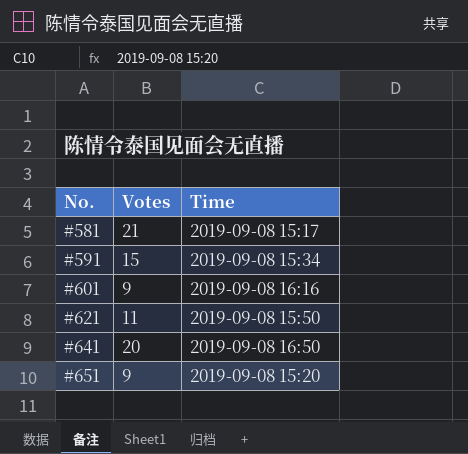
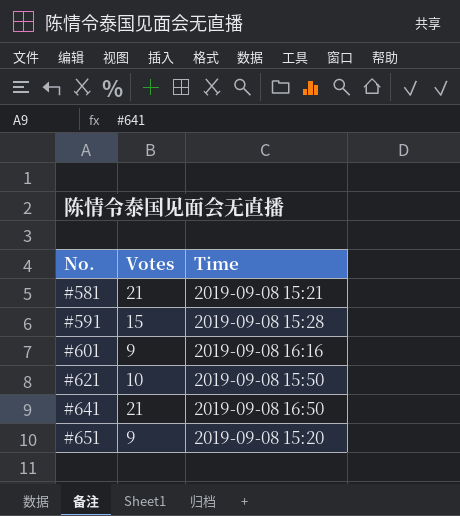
#581 | Time: 2019-09-08 15:17 -> 2019-09-08 15:21
#591 | Time: 2019-09-08 15:34 -> 2019-09-08 15:28
#621 | Votes: 11 -> 10
#641 | Votes: 20 -> 21

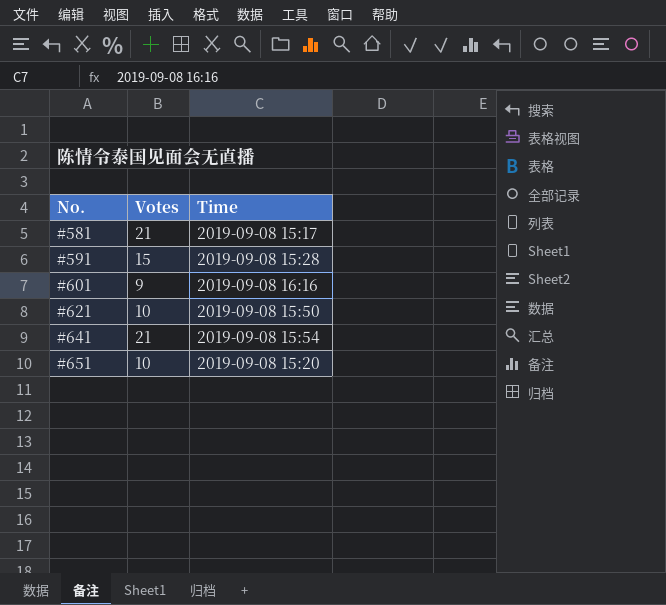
#581 | Time: 2019-09-08 15:21 -> 2019-09-08 15:17
#641 | Time: 2019-09-08 16:50 -> 2019-09-08 15:54
#651 | Votes: 9 -> 10

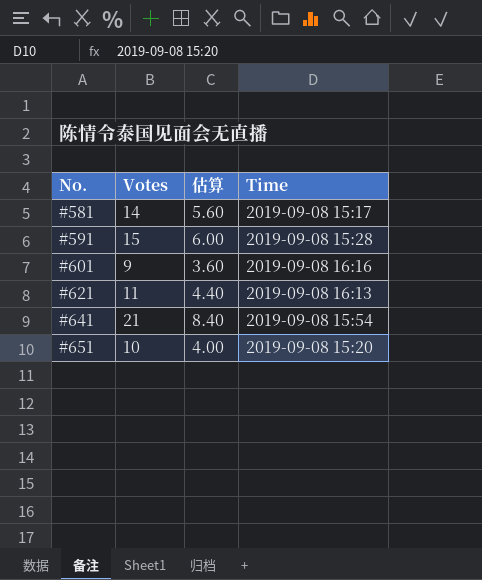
column 估算 | formula: none -> [Votes] * 0.4
#581 | Votes: 21 -> 14
#621 | Votes: 10 -> 11
#621 | Time: 2019-09-08 15:50 -> 2019-09-08 16:13

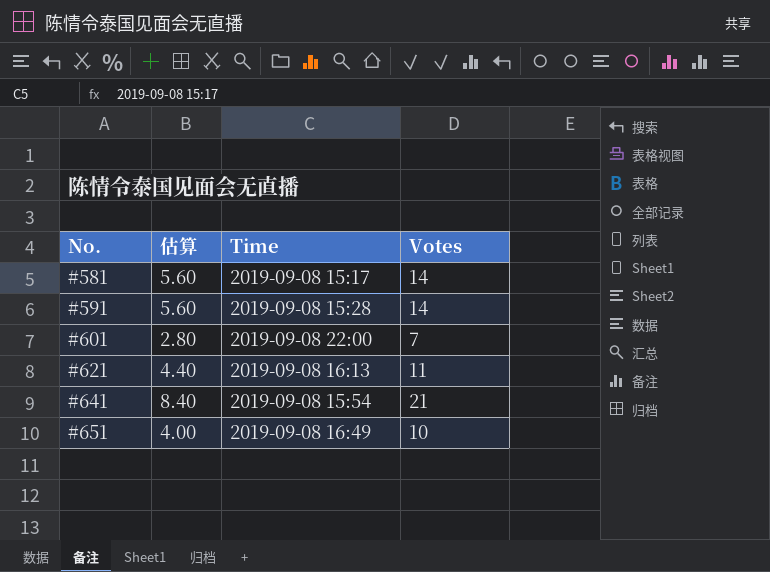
column Votes | position: 2 -> 4
#591 | 估算: 6.00 -> 5.60
#591 | Votes: 15 -> 14
#601 | 估算: 3.60 -> 2.80
#601 | Time: 2019-09-08 16:16 -> 2019-09-08 22:00
#601 | Votes: 9 -> 7
#651 | Time: 2019-09-08 15:20 -> 2019-09-08 16:49

